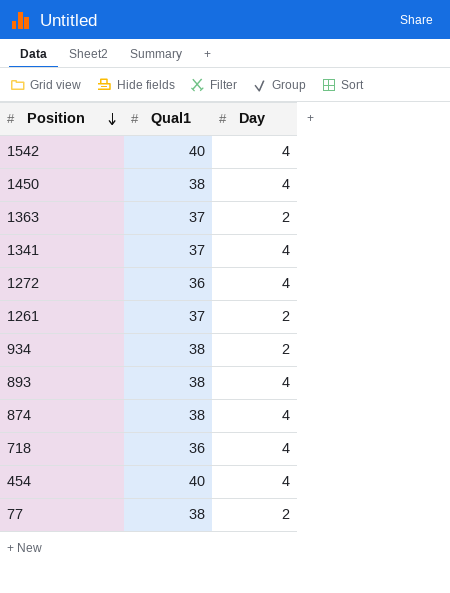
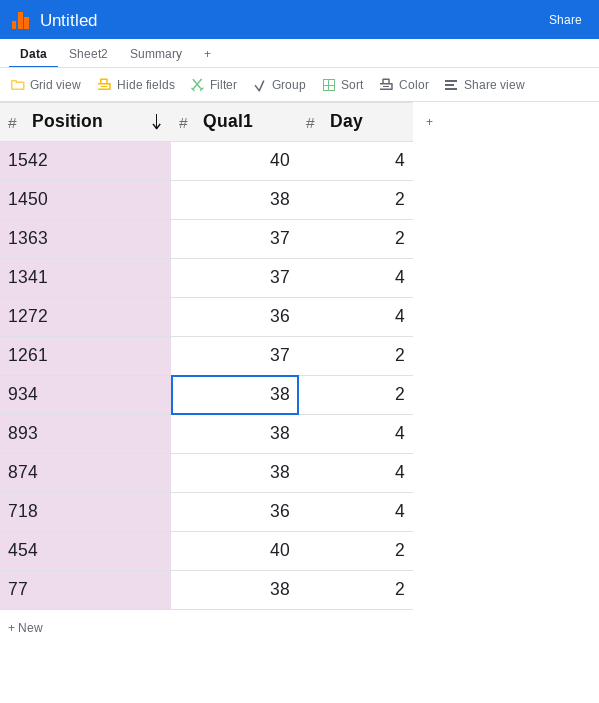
1450 | Day: 4 -> 2
454 | Day: 4 -> 2

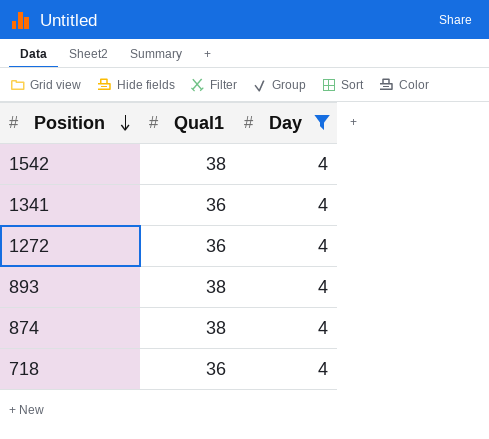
filter: none -> Day = 4
1542 | Qual1: 40 -> 38
1341 | Qual1: 37 -> 36

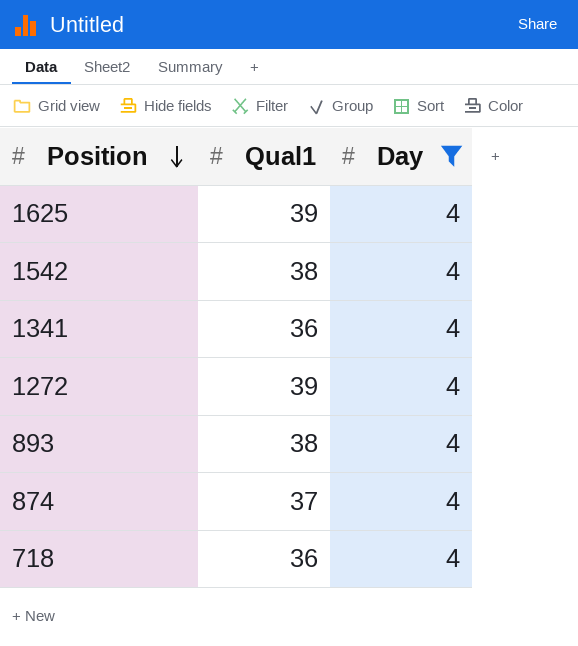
row 1625: none -> 39 | 4
1272 | Qual1: 36 -> 39
874 | Qual1: 38 -> 37

